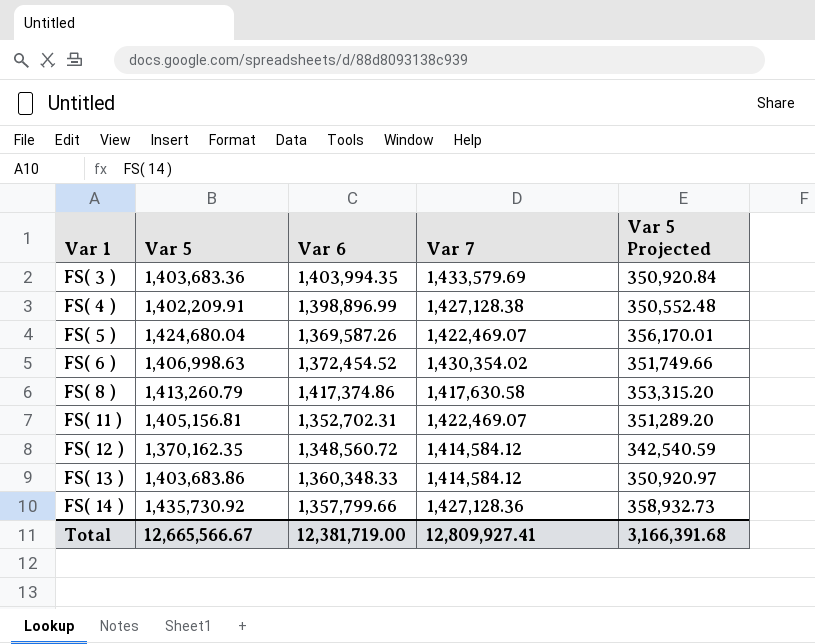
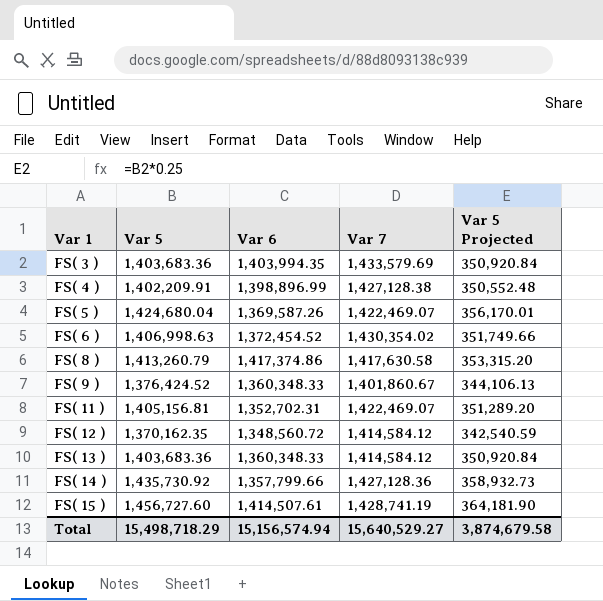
row FS( 9 ): none -> 1,376,424.52 | 1,360,348.33 | 1,401,860.67 | 344,106.13
FS( 13 ) | Var 5: 1,403,683.86 -> 1,403,683.36
FS( 13 ) | Var 5 Projected: 350,920.97 -> 350,920.84
row FS( 15 ): none -> 1,456,727.60 | 1,414,507.61 | 1,428,741.19 | 364,181.90
Total | Var 5: 12,665,566.67 -> 15,498,718.29
Total | Var 6: 12,381,719.00 -> 15,156,574.94
Total | Var 7: 12,809,927.41 -> 15,640,529.27
Total | Var 5 Projected: 3,166,391.68 -> 3,874,679.58

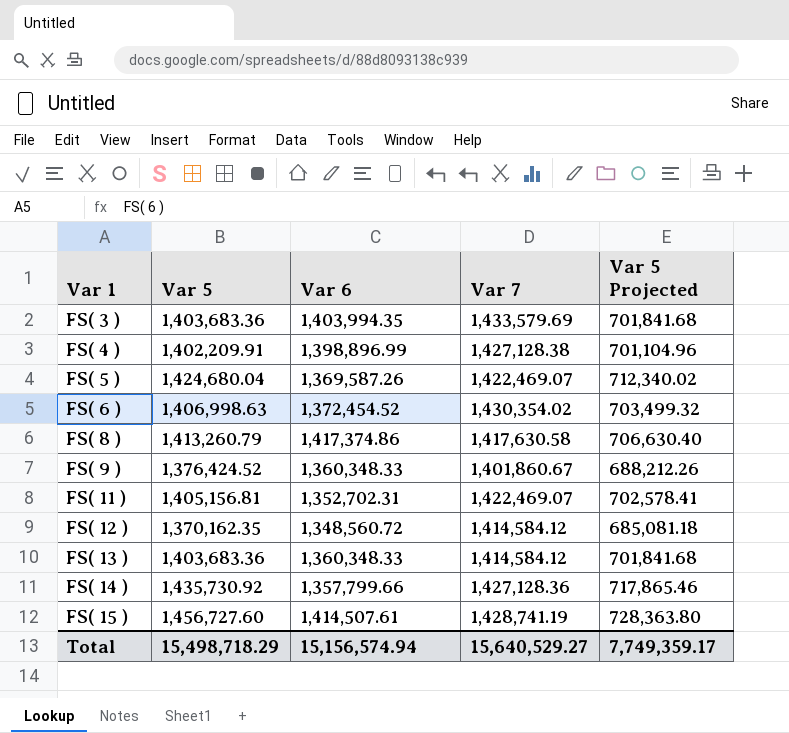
column Var 5 Projected | formula: [Var 5] * 0.25 -> [Var 5] * 0.5
Total | Var 5 Projected: 3,874,679.58 -> 7,749,359.17

